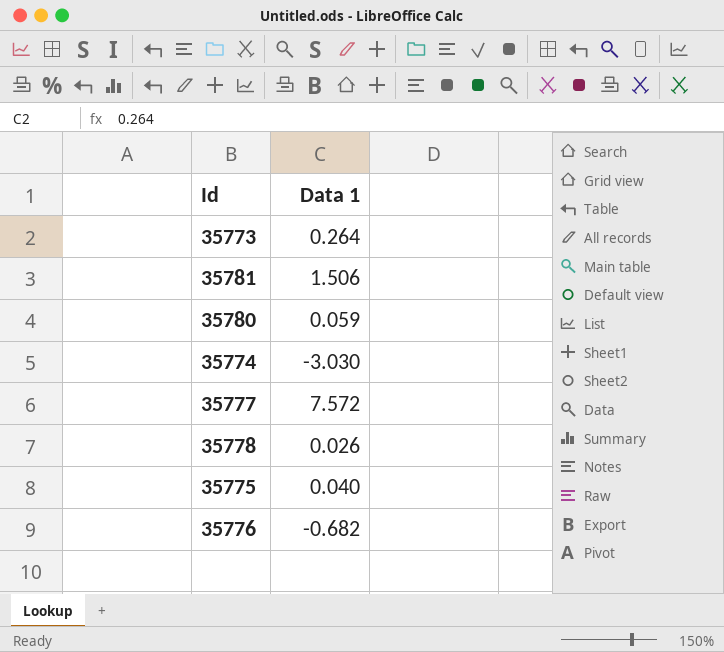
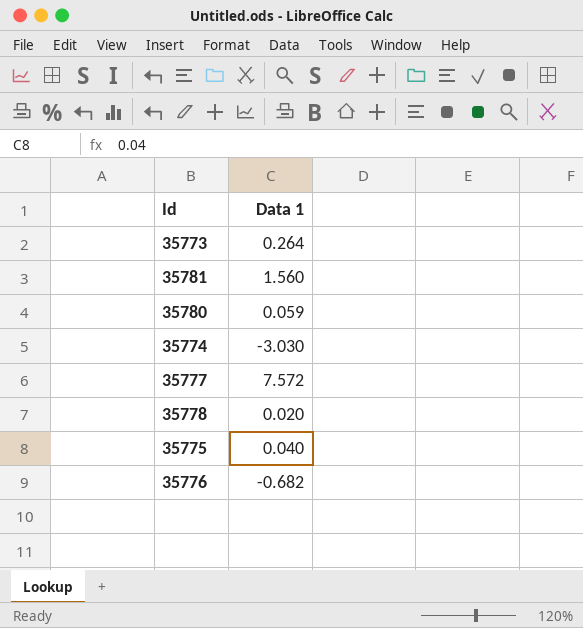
35781 | Data 1: 1.506 -> 1.560
35778 | Data 1: 0.026 -> 0.020

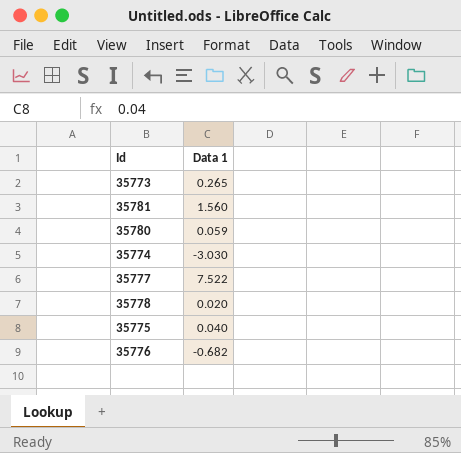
35773 | Data 1: 0.264 -> 0.265
35777 | Data 1: 7.572 -> 7.522

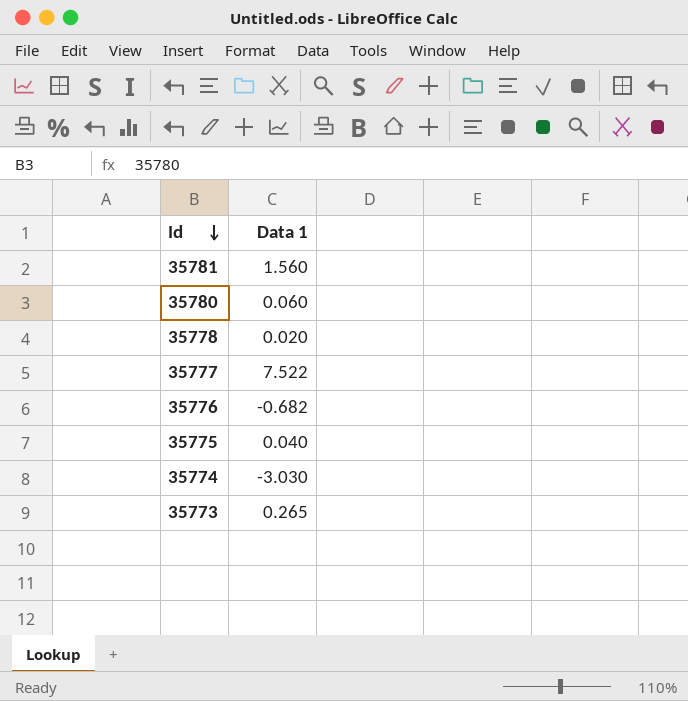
row order: none -> Id descending
35780 | Data 1: 0.059 -> 0.060

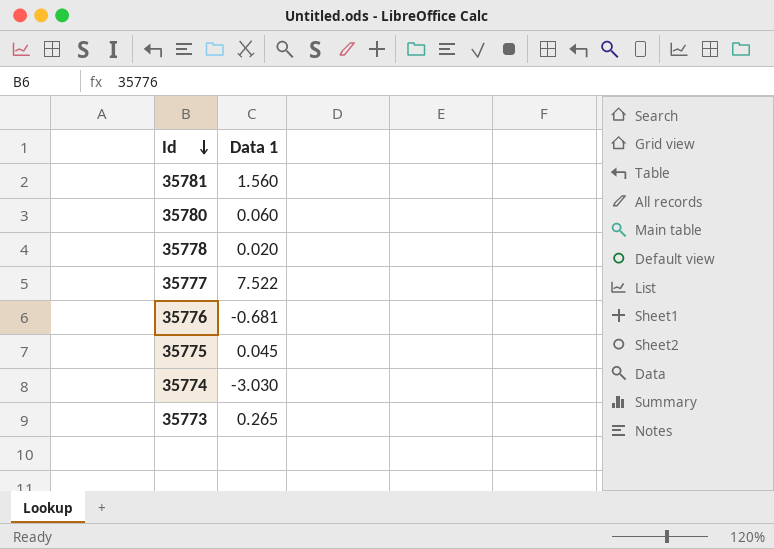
35776 | Data 1: -0.682 -> -0.681
35775 | Data 1: 0.040 -> 0.045

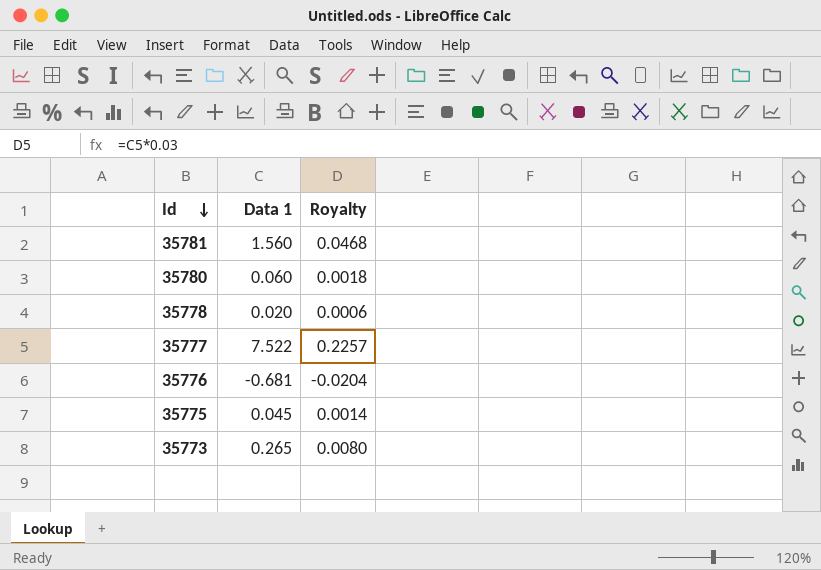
column Royalty | formula: none -> [Data 1] * 0.03
row 35774: -3.030 -> none

